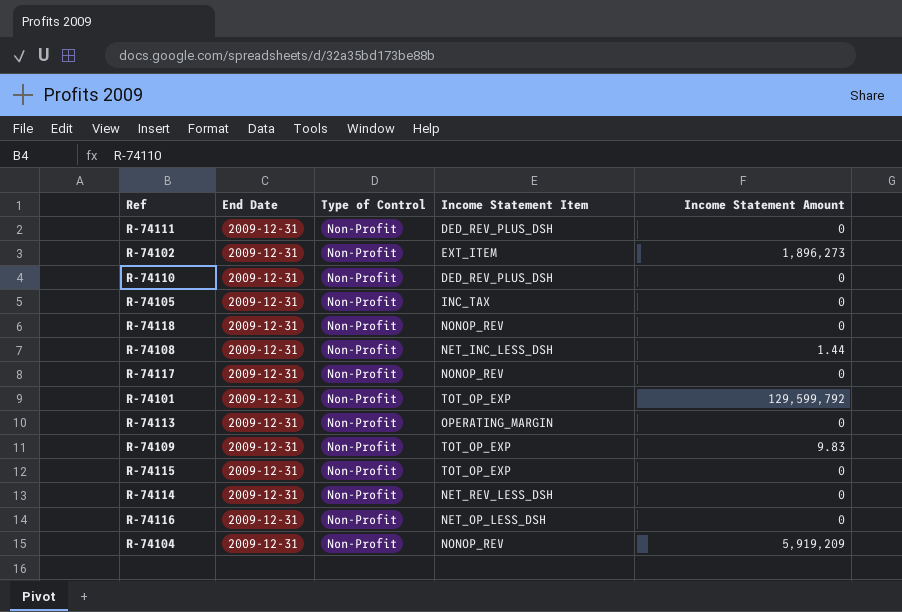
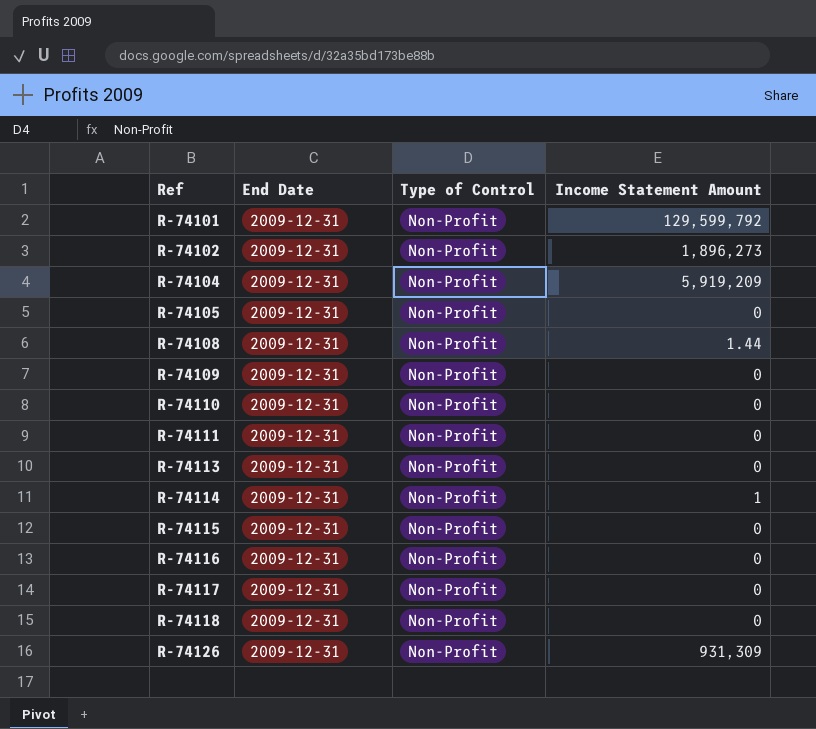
row order: none -> Ref ascending
column Income Statement Item | position: 4 -> none
R-74109 | Income Statement Amount: 9.83 -> 0
R-74114 | Income Statement Amount: 0 -> 1
row R-74126: none -> 2009-12-31 | Non-Profit | 931,309

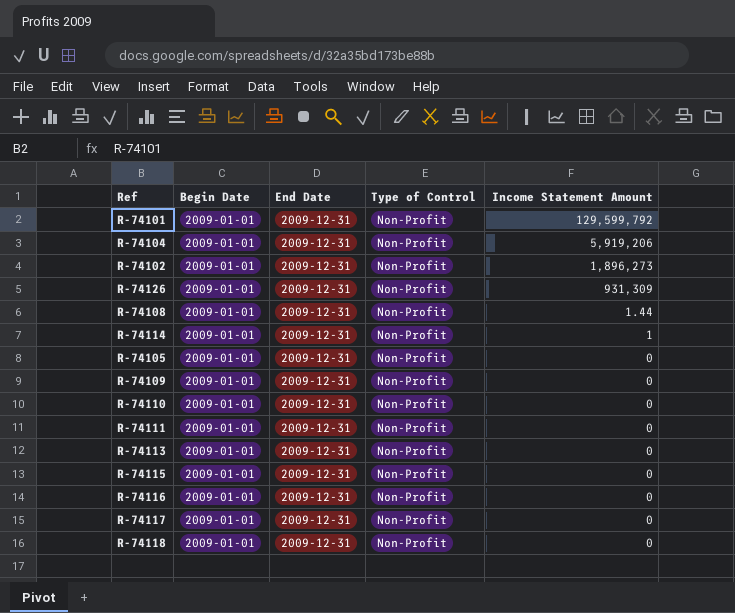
row order: Ref ascending -> Income Statement Amount descending
column Begin Date | position: none -> 2
R-74104 | Income Statement Amount: 5,919,209 -> 5,919,206

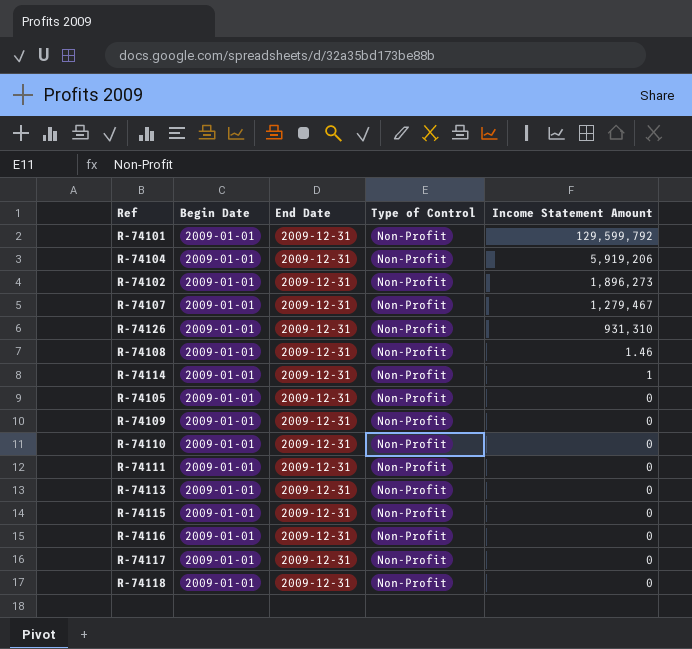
row R-74107: none -> 2009-01-01 | 2009-12-31 | Non-Profit | 1,279,467
R-74126 | Income Statement Amount: 931,309 -> 931,310
R-74108 | Income Statement Amount: 1.44 -> 1.46

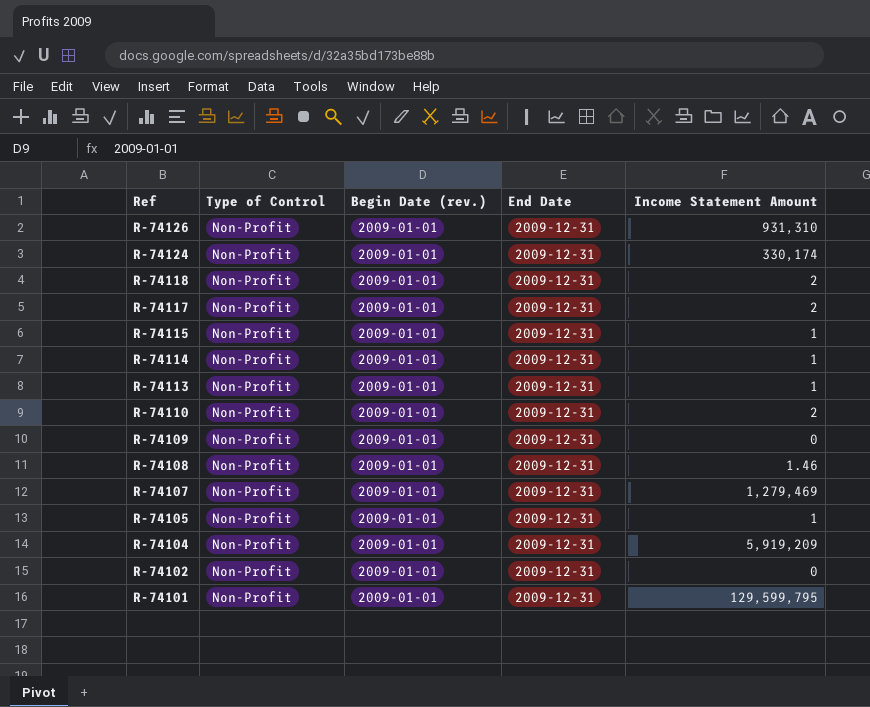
row order: Income Statement Amount descending -> Ref descending
column Type of Control | position: 4 -> 2
column name: Begin Date -> Begin Date (rev.)
row R-74111: 2009-01-01 | 2009-12-31 | Non-Profit | 0 -> none
row R-74116: 2009-01-01 | 2009-12-31 | Non-Profit | 0 -> none
row R-74124: none -> Non-Profit | 2009-01-01 | 2009-12-31 | 330,174
R-74118 | Income Statement Amount: 0 -> 2
R-74117 | Income Statement Amount: 0 -> 2
R-74115 | Income Statement Amount: 0 -> 1
R-74113 | Income Statement Amount: 0 -> 1
R-74110 | Income Statement Amount: 0 -> 2
R-74107 | Income Statement Amount: 1,279,467 -> 1,279,469
R-74105 | Income Statement Amount: 0 -> 1
R-74104 | Income Statement Amount: 5,919,206 -> 5,919,209
R-74102 | Income Statement Amount: 1,896,273 -> 0
R-74101 | Income Statement Amount: 129,599,792 -> 129,599,795

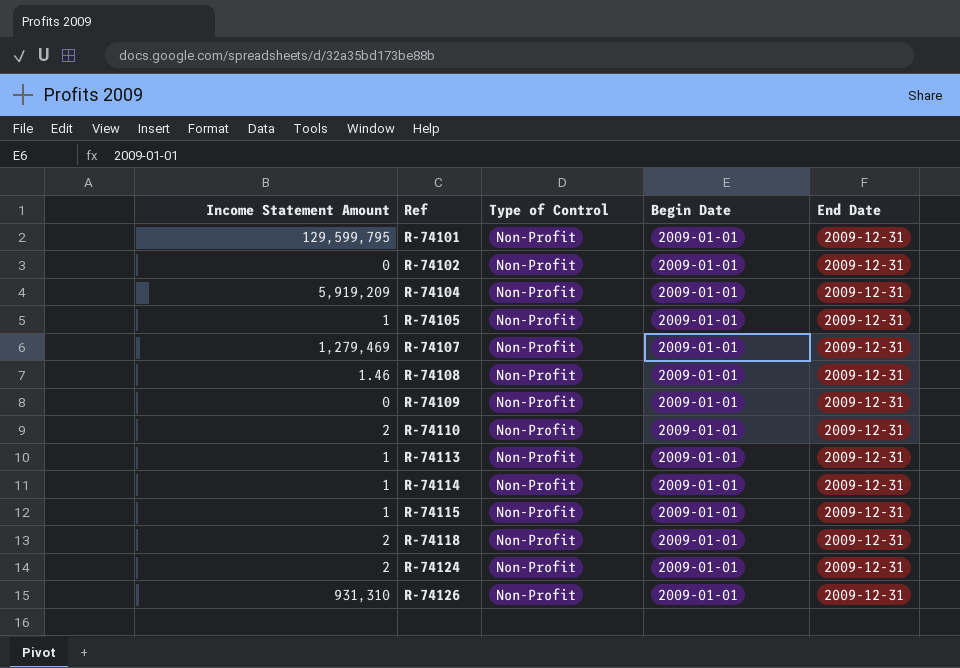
row order: Ref descending -> Ref ascending
column Income Statement Amount | position: 5 -> 1
column name: Begin Date (rev.) -> Begin Date
row R-74117: Non-Profit | 2009-01-01 | 2009-12-31 | 2 -> none
R-74124 | Income Statement Amount: 330,174 -> 2

